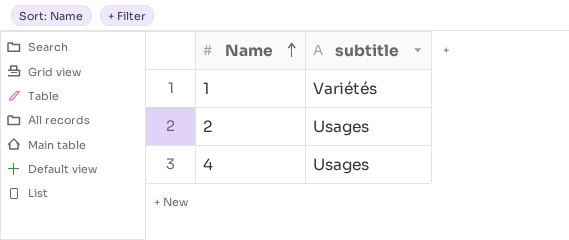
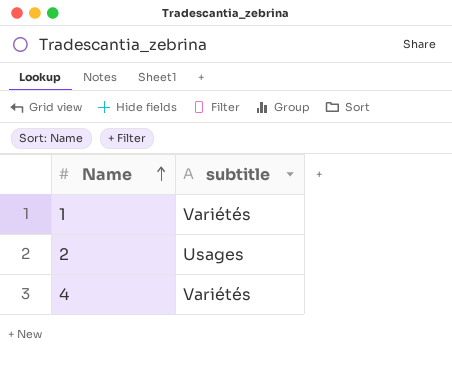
4 | subtitle: Usages -> Variétés

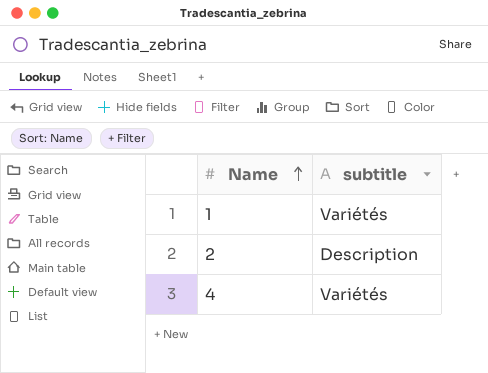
2 | subtitle: Usages -> Description

